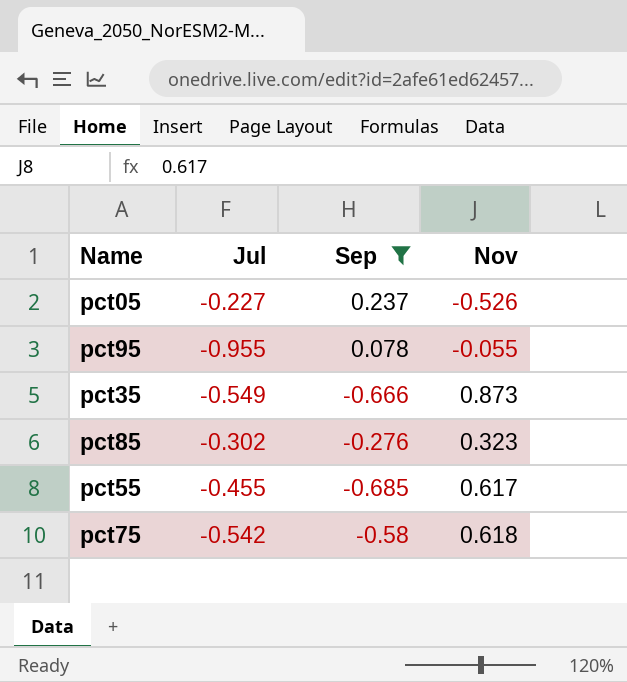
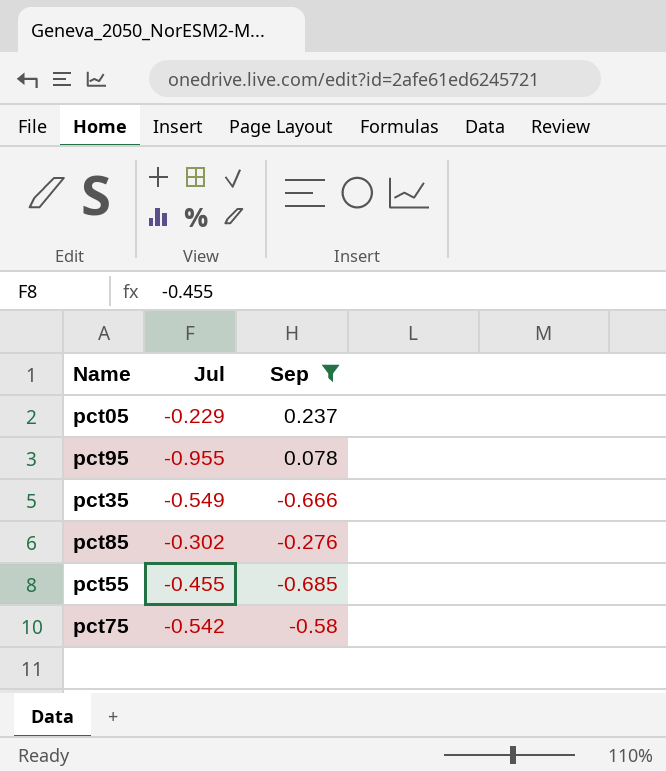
column Nov | position: 4 -> none
pct05 | Jul: -0.227 -> -0.229

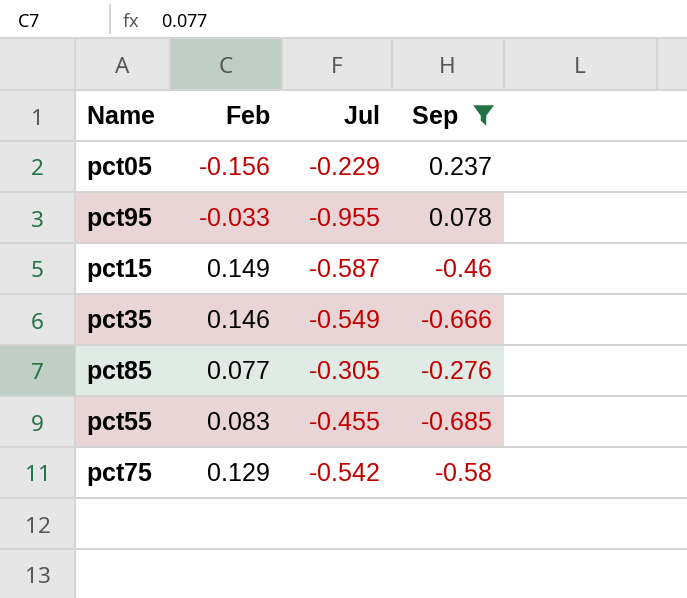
column Feb | position: none -> 2
row pct15: none -> 0.149 | -0.587 | -0.46
pct85 | Jul: -0.302 -> -0.305

